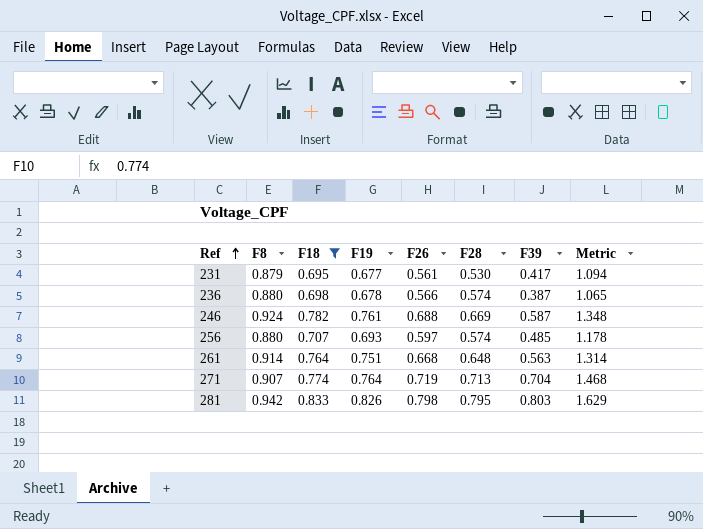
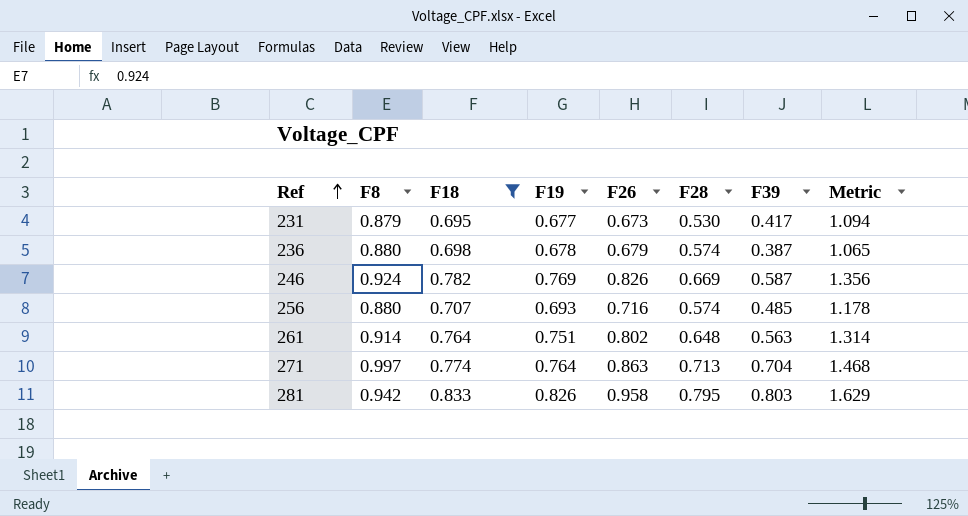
231 | F26: 0.561 -> 0.673
236 | F26: 0.566 -> 0.679
246 | F19: 0.761 -> 0.769
246 | F26: 0.688 -> 0.826
246 | Metric: 1.348 -> 1.356
256 | F26: 0.597 -> 0.716
261 | F26: 0.668 -> 0.802
271 | F8: 0.907 -> 0.997
271 | F26: 0.719 -> 0.863
281 | F26: 0.798 -> 0.958

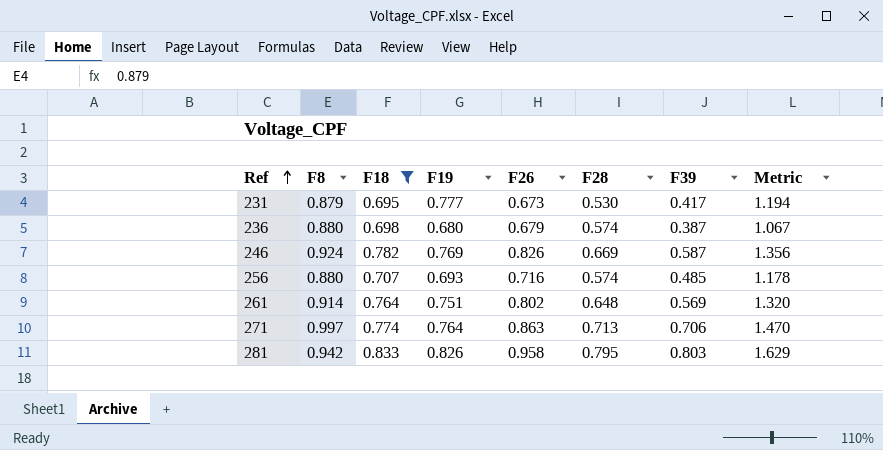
231 | F19: 0.677 -> 0.777
231 | Metric: 1.094 -> 1.194
236 | F19: 0.678 -> 0.680
236 | Metric: 1.065 -> 1.067
261 | F39: 0.563 -> 0.569
261 | Metric: 1.314 -> 1.320
271 | F39: 0.704 -> 0.706
271 | Metric: 1.468 -> 1.470

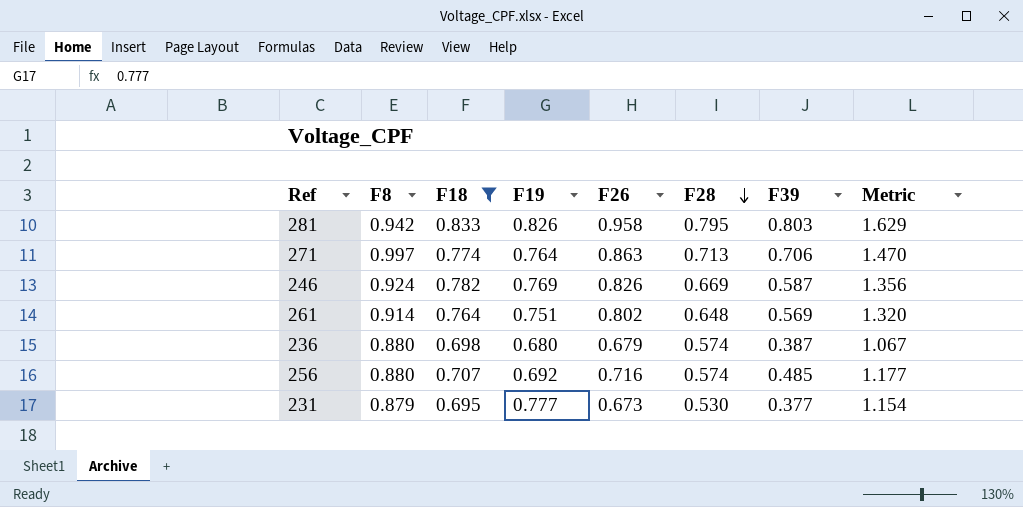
row order: Ref ascending -> F28 descending
256 | F19: 0.693 -> 0.692
256 | Metric: 1.178 -> 1.177
231 | F39: 0.417 -> 0.377
231 | Metric: 1.194 -> 1.154

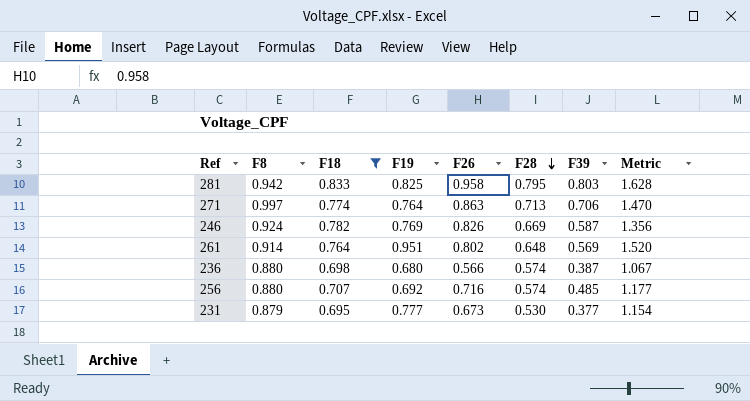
281 | F19: 0.826 -> 0.825
281 | Metric: 1.629 -> 1.628
261 | F19: 0.751 -> 0.951
261 | Metric: 1.320 -> 1.520
236 | F26: 0.679 -> 0.566

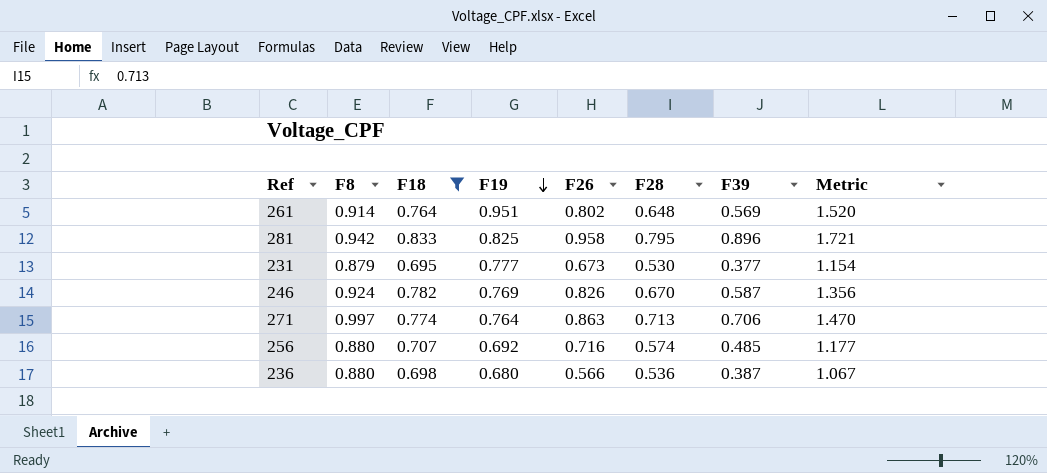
row order: F28 descending -> F19 descending
281 | F39: 0.803 -> 0.896
281 | Metric: 1.628 -> 1.721
246 | F28: 0.669 -> 0.670
236 | F28: 0.574 -> 0.536

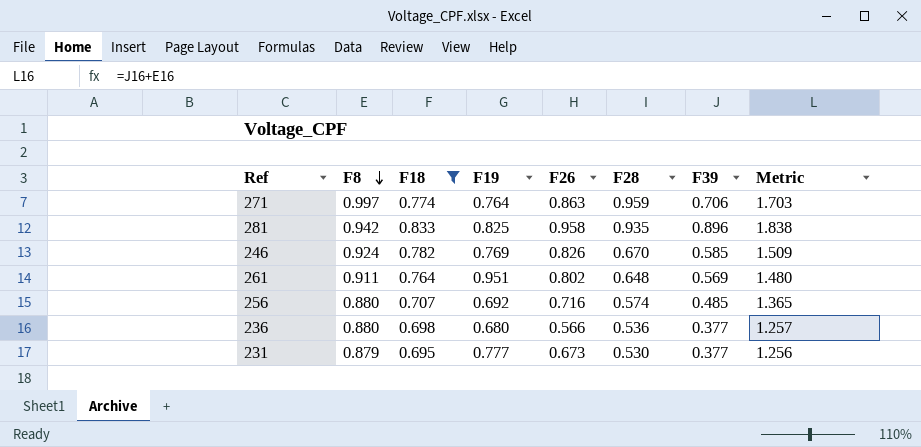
row order: F19 descending -> F8 descending
column Metric | formula: [F19] + [F39] -> [F8] + [F39]
271 | F28: 0.713 -> 0.959
281 | F28: 0.795 -> 0.935
246 | F39: 0.587 -> 0.585
261 | F8: 0.914 -> 0.911
236 | F39: 0.387 -> 0.377

